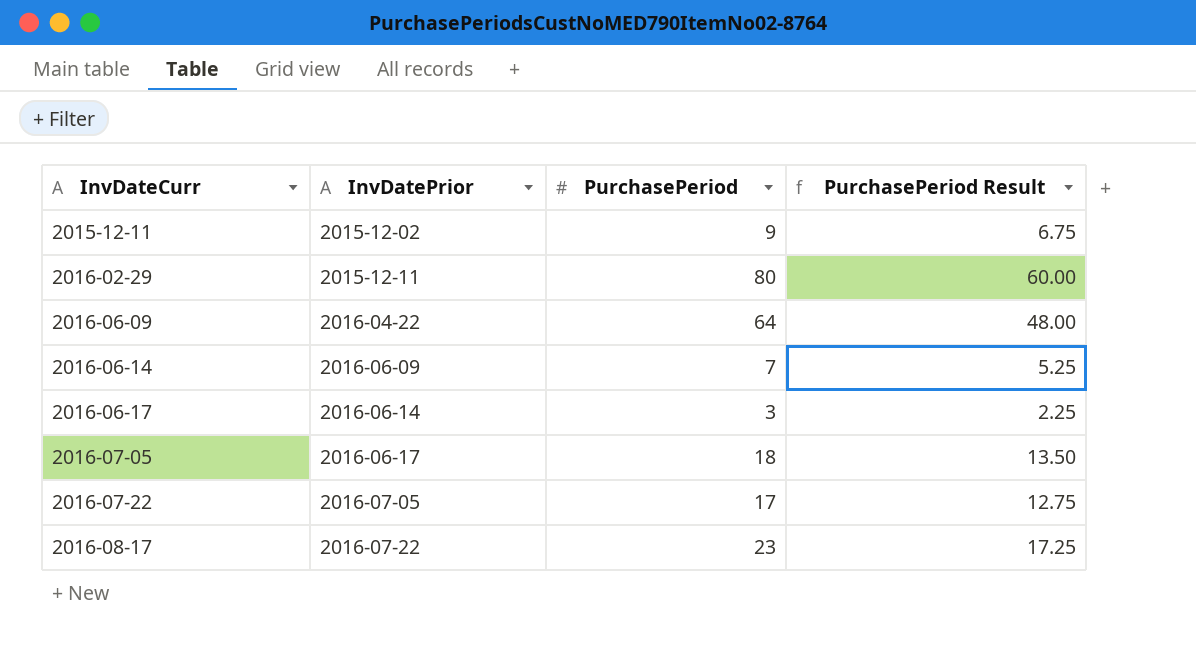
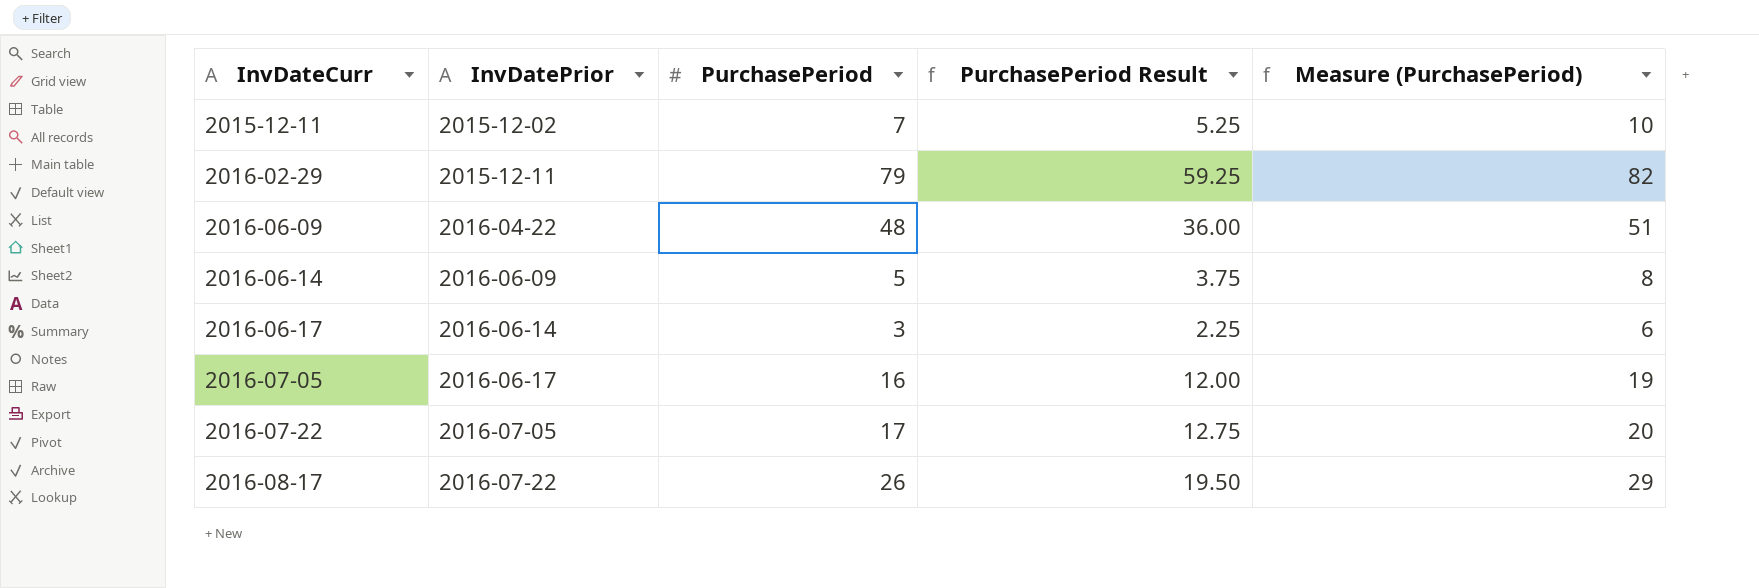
column Measure (PurchasePeriod) | formula: none -> [PurchasePeriod] + 3
2015-12-11 | PurchasePeriod: 9 -> 7
2015-12-11 | PurchasePeriod Result: 6.75 -> 5.25
2016-02-29 | PurchasePeriod: 80 -> 79
2016-02-29 | PurchasePeriod Result: 60.00 -> 59.25
2016-06-09 | PurchasePeriod: 64 -> 48
2016-06-09 | PurchasePeriod Result: 48.00 -> 36.00
2016-06-14 | PurchasePeriod: 7 -> 5
2016-06-14 | PurchasePeriod Result: 5.25 -> 3.75
2016-07-05 | PurchasePeriod: 18 -> 16
2016-07-05 | PurchasePeriod Result: 13.50 -> 12.00
2016-08-17 | PurchasePeriod: 23 -> 26
2016-08-17 | PurchasePeriod Result: 17.25 -> 19.50

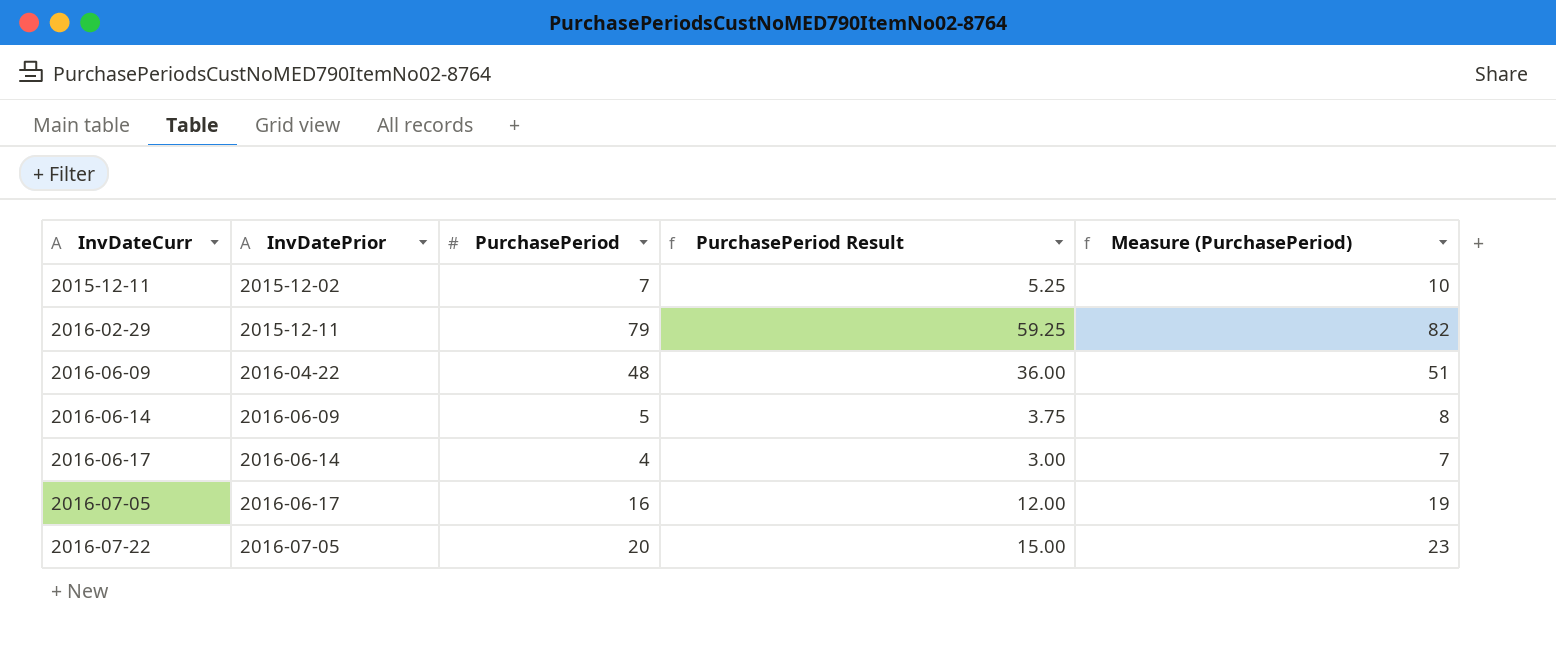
row 2016-08-17: 2016-07-22 | 26 | 19.50 | 29 -> none
2016-06-17 | PurchasePeriod: 3 -> 4
2016-06-17 | PurchasePeriod Result: 2.25 -> 3.00
2016-06-17 | Measure (PurchasePeriod): 6 -> 7
2016-07-22 | PurchasePeriod: 17 -> 20
2016-07-22 | PurchasePeriod Result: 12.75 -> 15.00
2016-07-22 | Measure (PurchasePeriod): 20 -> 23

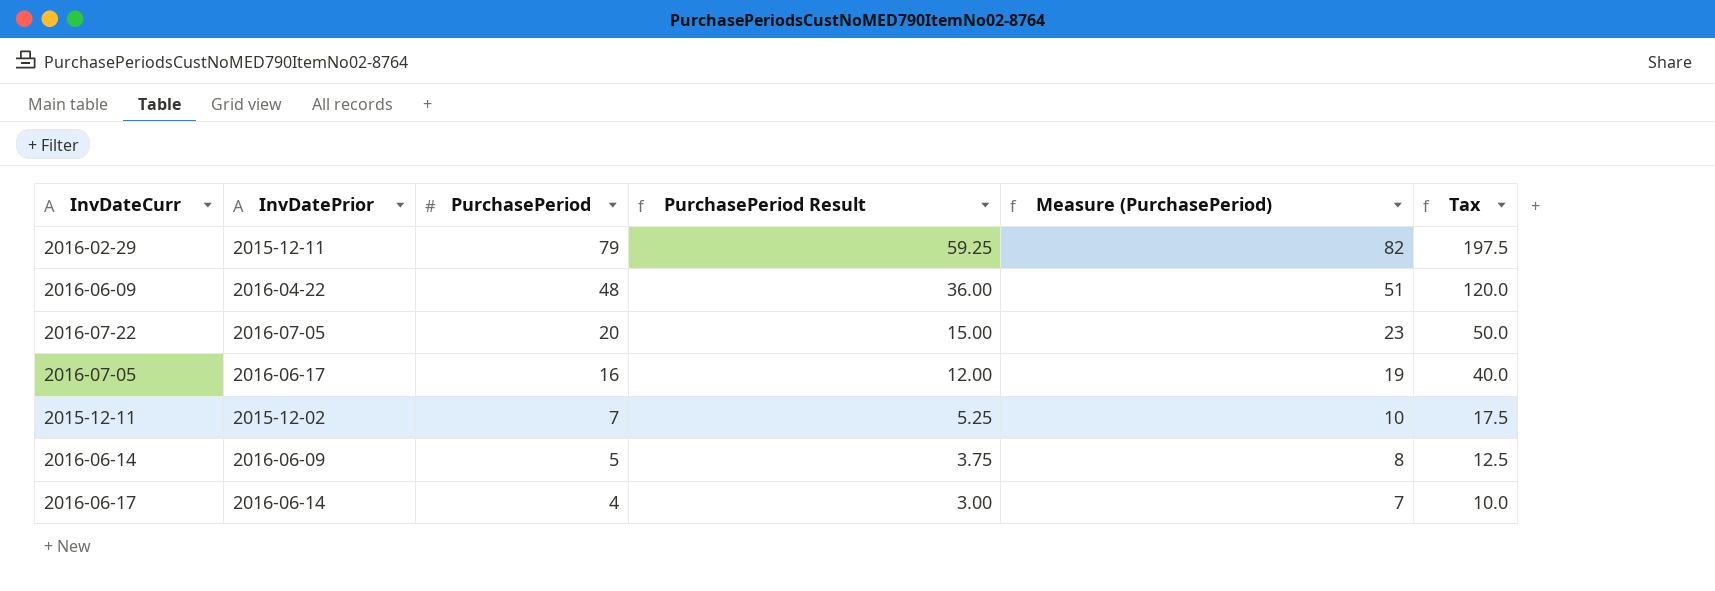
row order: InvDateCurr ascending -> PurchasePeriod descending
column Tax | formula: none -> [PurchasePeriod] * 2.5

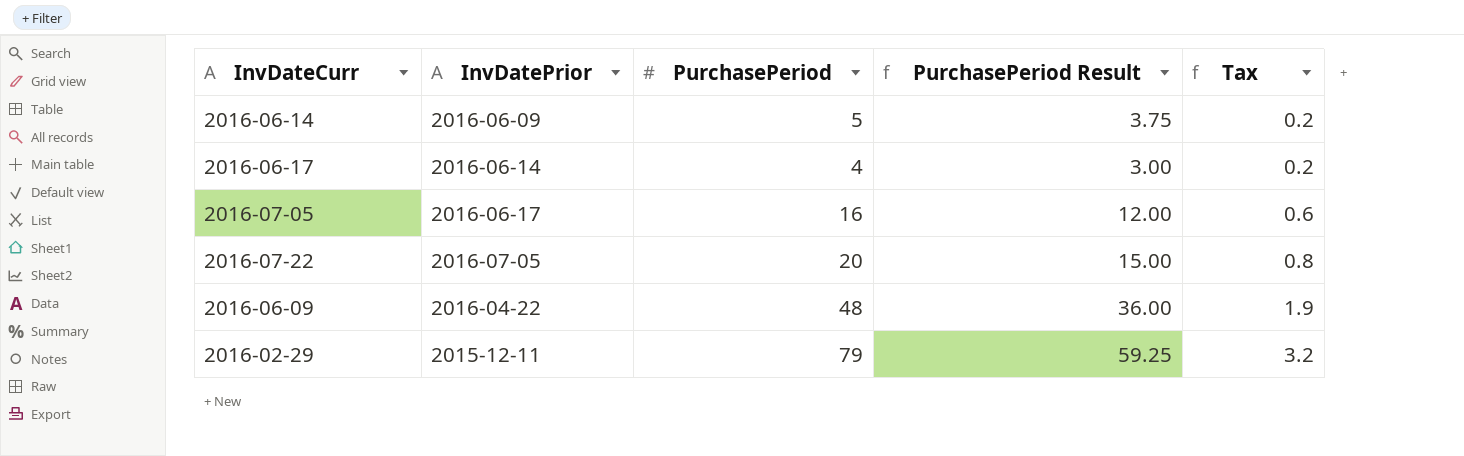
row order: PurchasePeriod descending -> Tax ascending
column Measure (PurchasePeriod) | formula: [PurchasePeriod] + 3 -> none
column Tax | formula: [PurchasePeriod] * 2.5 -> [PurchasePeriod] * 0.04
row 2015-12-11: 2015-12-02 | 7 | 5.25 | 10 | 17.5 -> none

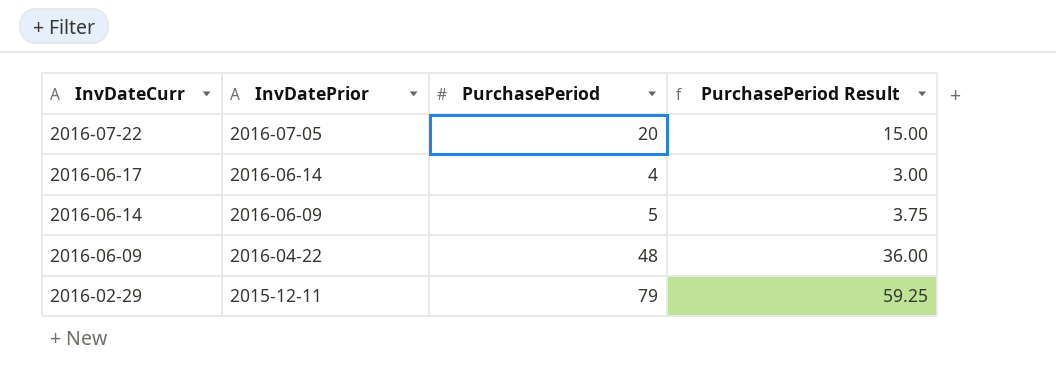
row order: Tax ascending -> InvDateCurr descending
column Tax | formula: [PurchasePeriod] * 0.04 -> none
row 2016-07-05: 2016-06-17 | 16 | 12.00 | 0.6 -> none

